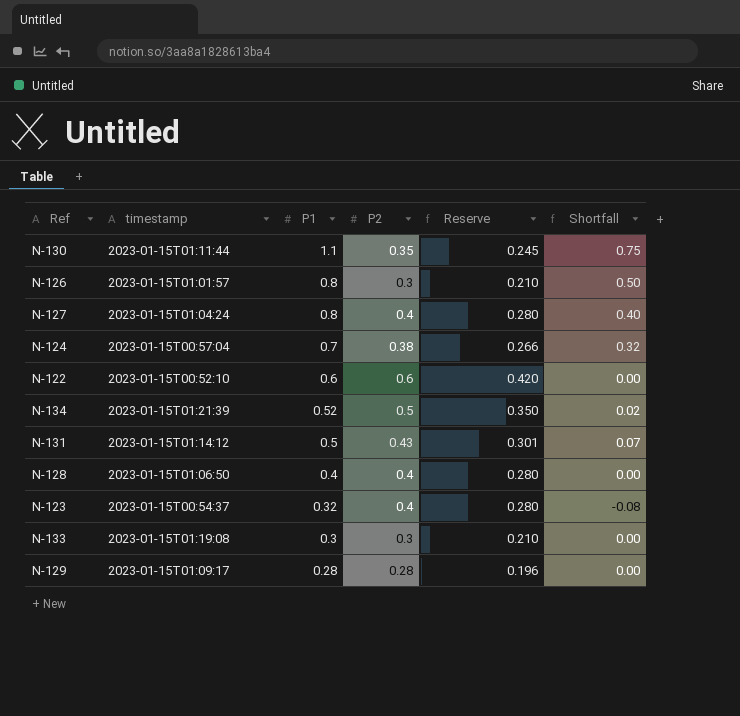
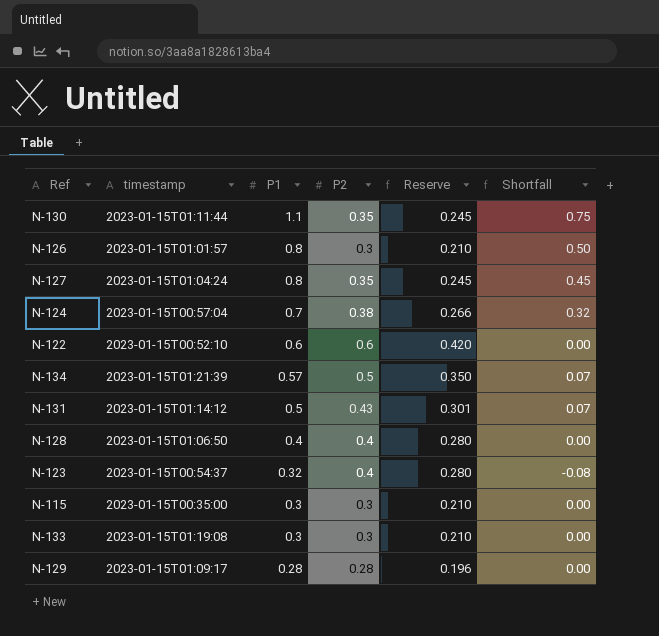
N-127 | P2: 0.4 -> 0.35
N-127 | Reserve: 0.280 -> 0.245
N-127 | Shortfall: 0.40 -> 0.45
N-134 | P1: 0.52 -> 0.57
N-134 | Shortfall: 0.02 -> 0.07
row N-115: none -> 2023-01-15T00:35:00 | 0.3 | 0.3 | 0.210 | 0.00

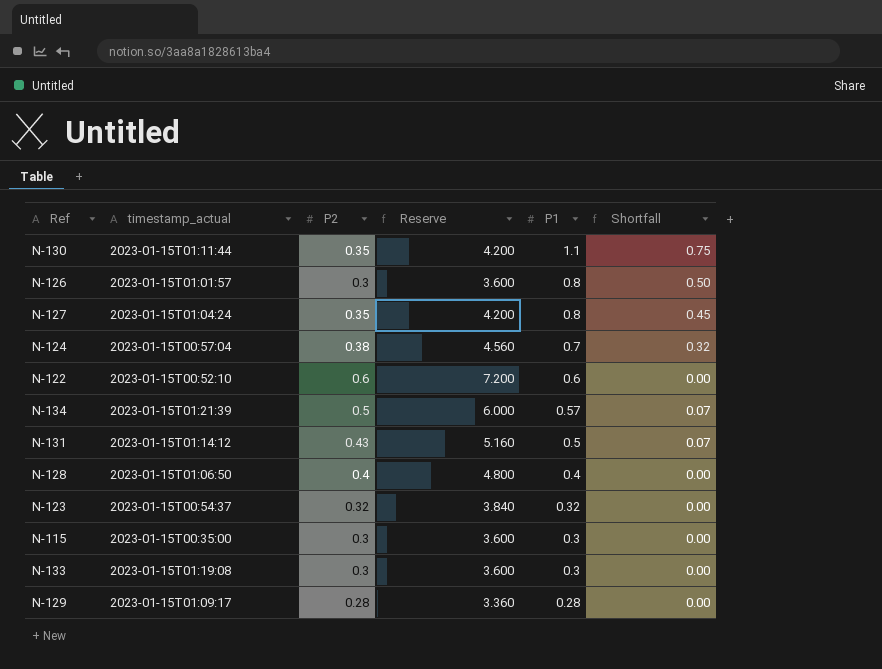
column name: timestamp -> timestamp_actual
column Reserve | formula: [P2] * 0.7 -> [P2] * 12
column P1 | position: 3 -> 5
N-123 | P2: 0.4 -> 0.32
N-123 | Shortfall: -0.08 -> 0.00

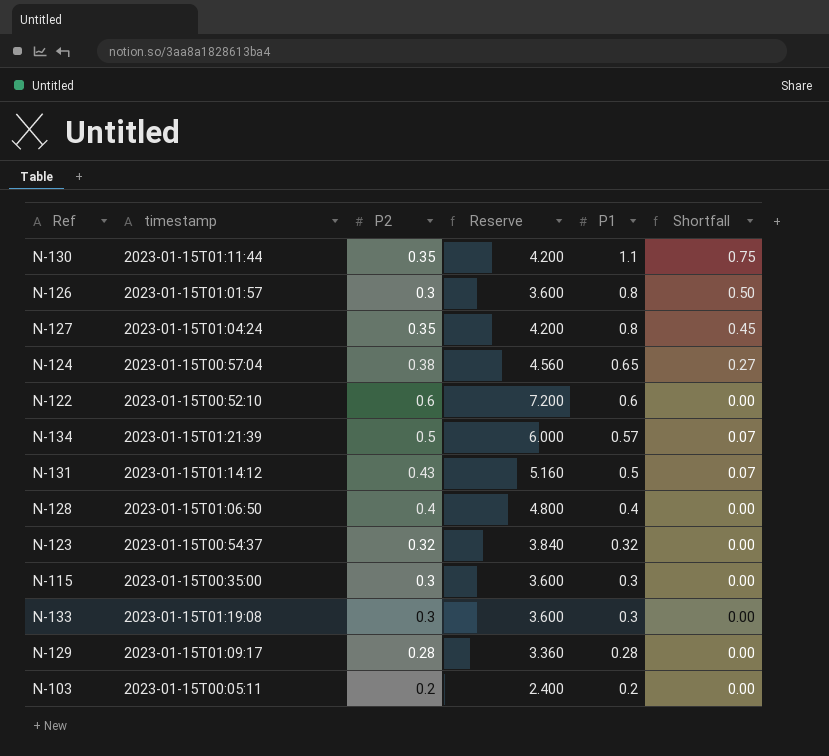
column name: timestamp_actual -> timestamp
N-124 | P1: 0.7 -> 0.65
N-124 | Shortfall: 0.32 -> 0.27
row N-103: none -> 2023-01-15T00:05:11 | 0.2 | 2.400 | 0.2 | 0.00

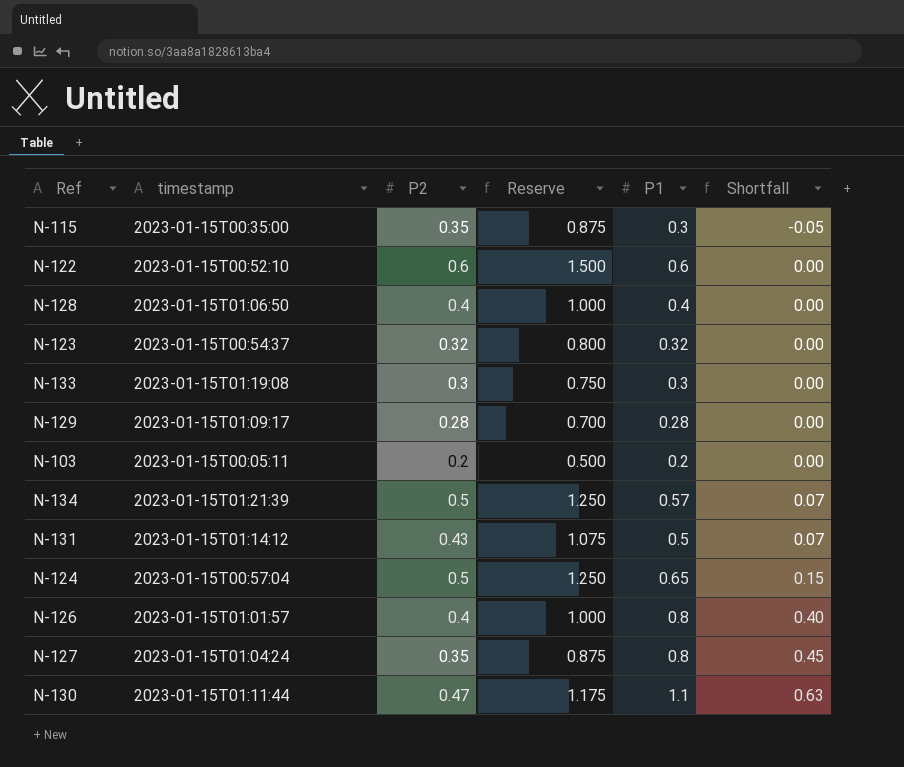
row order: P1 descending -> Shortfall ascending
column Reserve | formula: [P2] * 12 -> [P2] * 2.5
N-115 | P2: 0.3 -> 0.35
N-115 | Shortfall: 0.00 -> -0.05
N-124 | P2: 0.38 -> 0.5
N-124 | Shortfall: 0.27 -> 0.15
N-126 | P2: 0.3 -> 0.4
N-126 | Shortfall: 0.50 -> 0.40
N-130 | P2: 0.35 -> 0.47
N-130 | Shortfall: 0.75 -> 0.63

